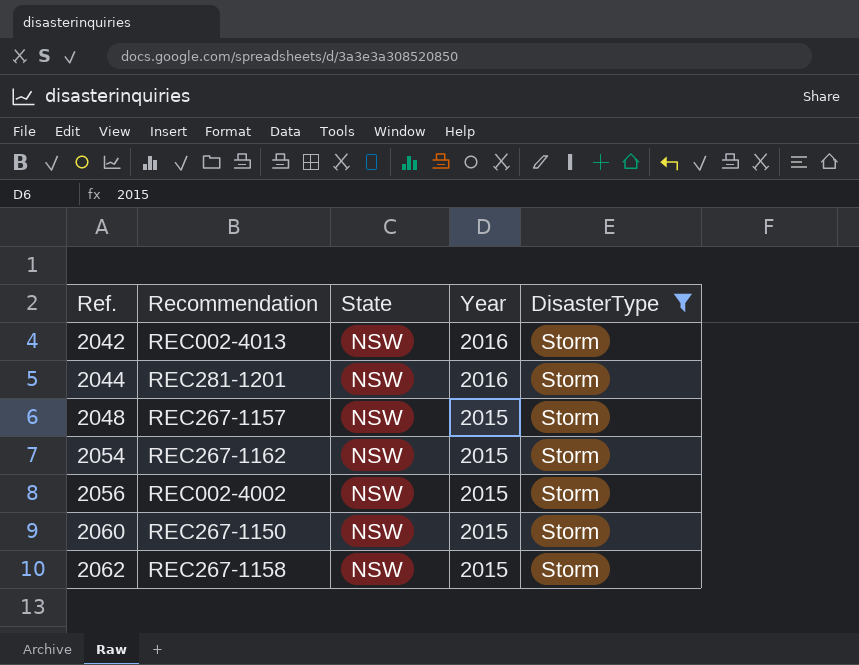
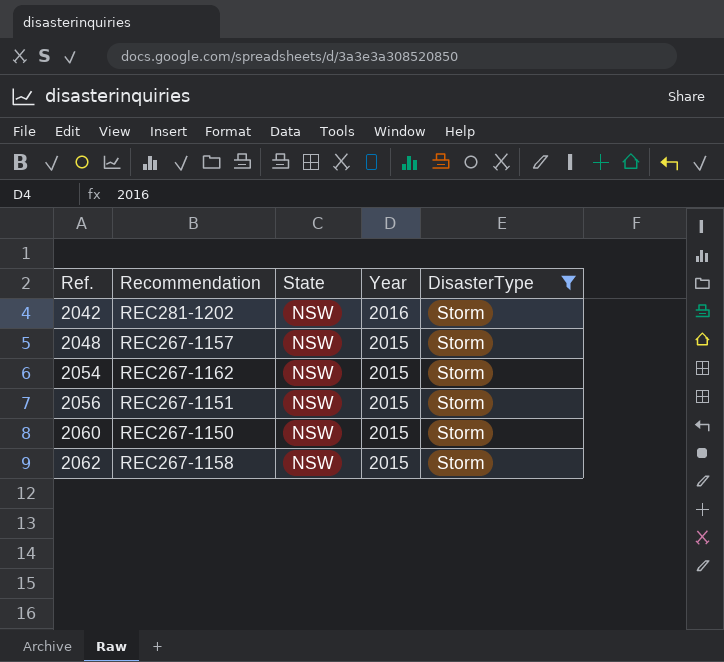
row 2044: REC281-1201 | NSW | 2016 | Storm -> none
2042 | Recommendation: REC002-4013 -> REC281-1202
2056 | Recommendation: REC002-4002 -> REC267-1151

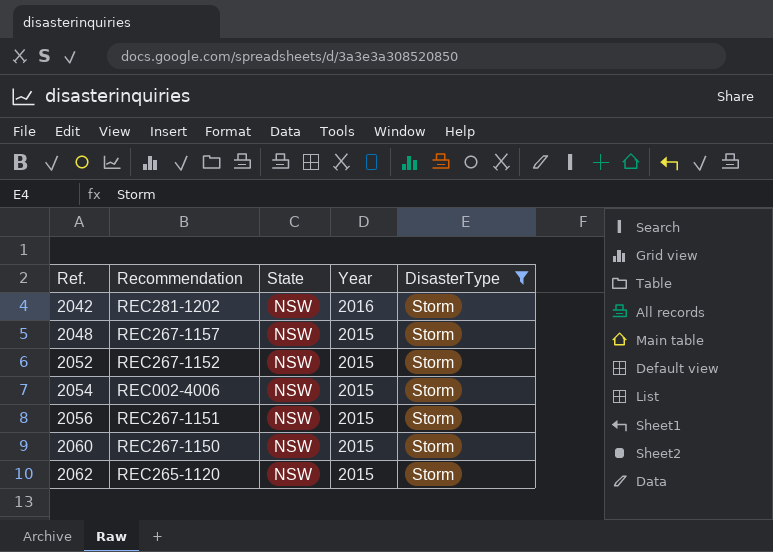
row 2052: none -> REC267-1152 | NSW | 2015 | Storm
2054 | Recommendation: REC267-1162 -> REC002-4006
2062 | Recommendation: REC267-1158 -> REC265-1120

